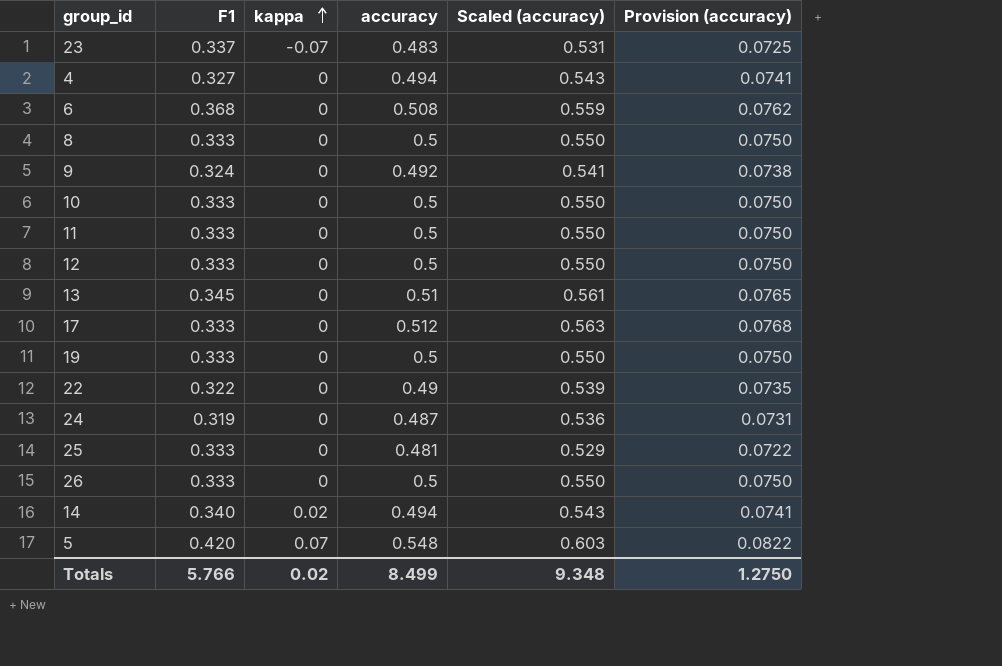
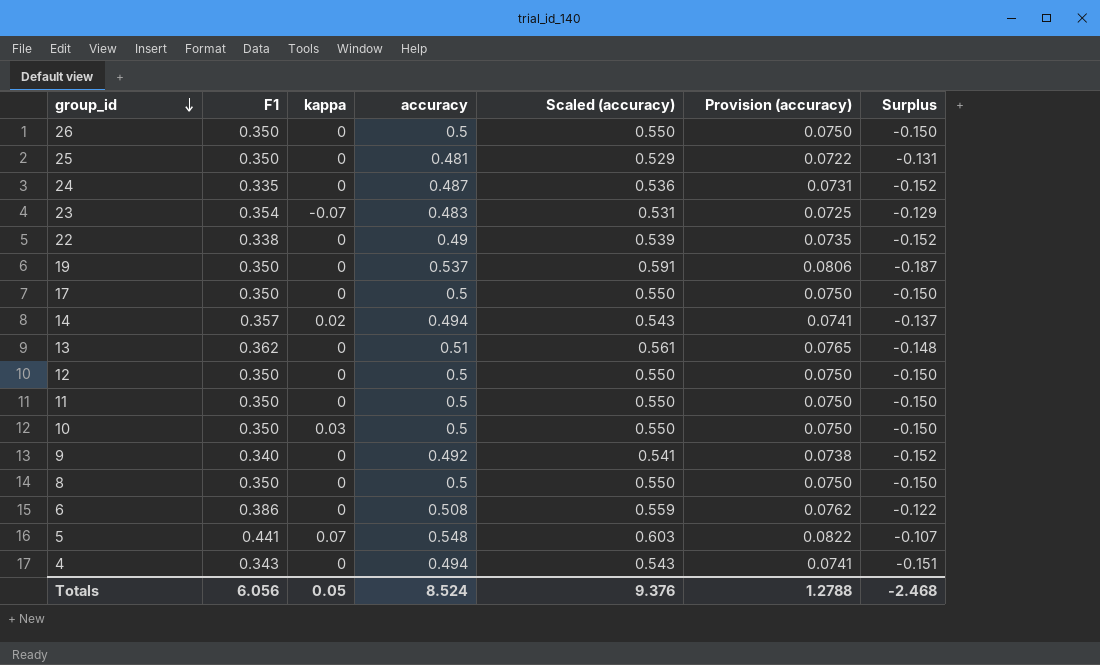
row order: kappa ascending -> group_id descending
column Surplus | formula: none -> [F1] - [accuracy]
26 | F1: 0.333 -> 0.350
25 | F1: 0.333 -> 0.350
24 | F1: 0.319 -> 0.335
23 | F1: 0.337 -> 0.354
22 | F1: 0.322 -> 0.338
19 | F1: 0.333 -> 0.350
19 | accuracy: 0.5 -> 0.537
19 | Scaled (accuracy): 0.550 -> 0.591
19 | Provision (accuracy): 0.0750 -> 0.0806
17 | F1: 0.333 -> 0.350
17 | accuracy: 0.512 -> 0.5
17 | Scaled (accuracy): 0.563 -> 0.550
17 | Provision (accuracy): 0.0768 -> 0.0750
14 | F1: 0.340 -> 0.357
13 | F1: 0.345 -> 0.362
12 | F1: 0.333 -> 0.350
11 | F1: 0.333 -> 0.350
10 | F1: 0.333 -> 0.350
10 | kappa: 0 -> 0.03
9 | F1: 0.324 -> 0.340
8 | F1: 0.333 -> 0.350
6 | F1: 0.368 -> 0.386
5 | F1: 0.420 -> 0.441
4 | F1: 0.327 -> 0.343
Totals | F1: 5.766 -> 6.056
Totals | kappa: 0.02 -> 0.05
Totals | accuracy: 8.499 -> 8.524
Totals | Scaled (accuracy): 9.348 -> 9.376
Totals | Provision (accuracy): 1.2750 -> 1.2788

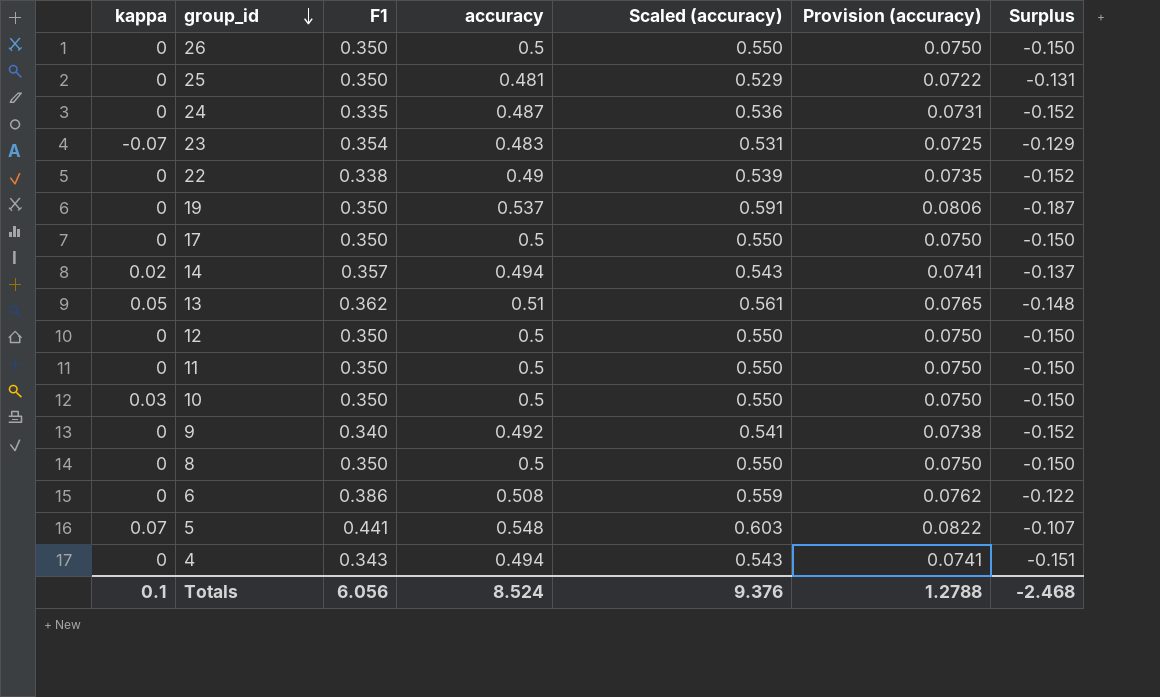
column kappa | position: 3 -> 1
13 | kappa: 0 -> 0.05
Totals | kappa: 0.05 -> 0.1

